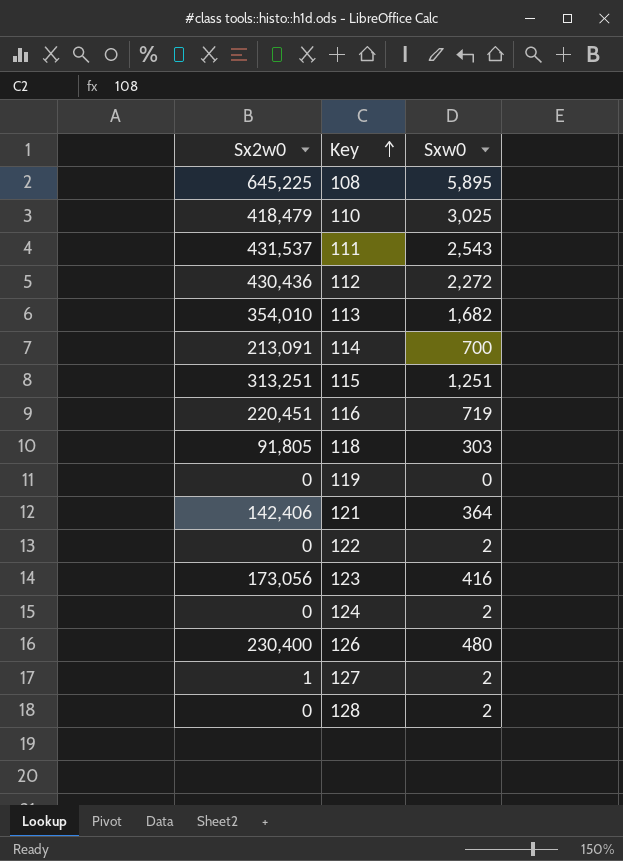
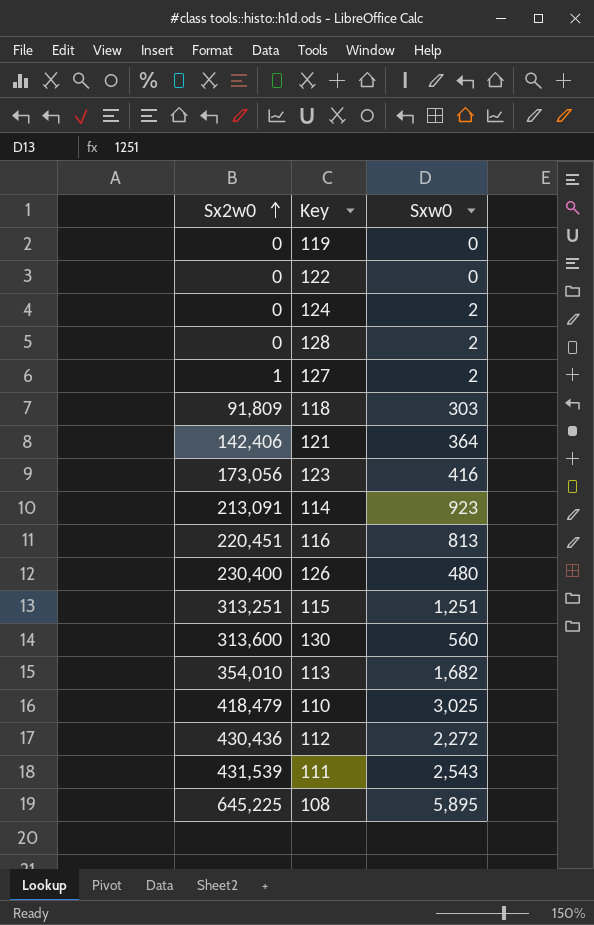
row order: Key ascending -> Sx2w0 ascending
122 | Sxw0: 2 -> 0
118 | Sx2w0: 91,805 -> 91,809
114 | Sxw0: 700 -> 923
116 | Sxw0: 719 -> 813
row 130: none -> 313,600 | 560
111 | Sx2w0: 431,537 -> 431,539

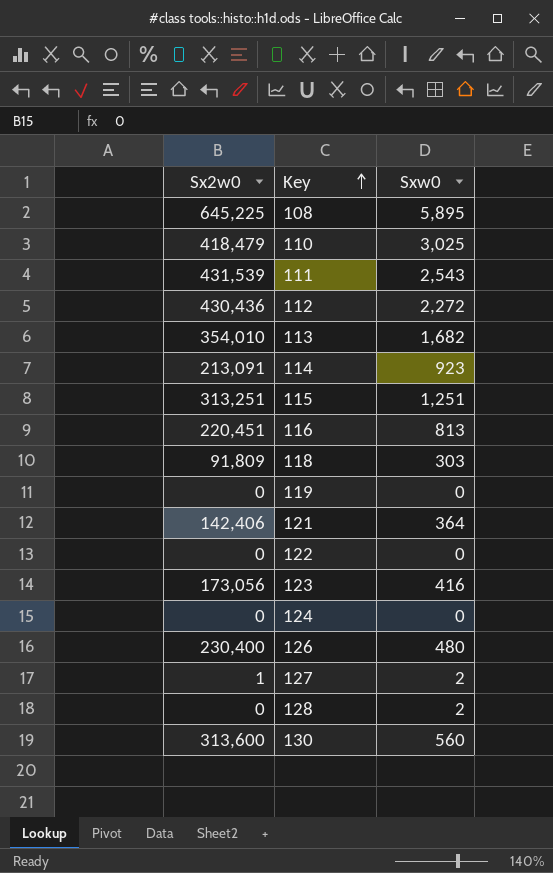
row order: Sx2w0 ascending -> Key ascending
124 | Sxw0: 2 -> 0

